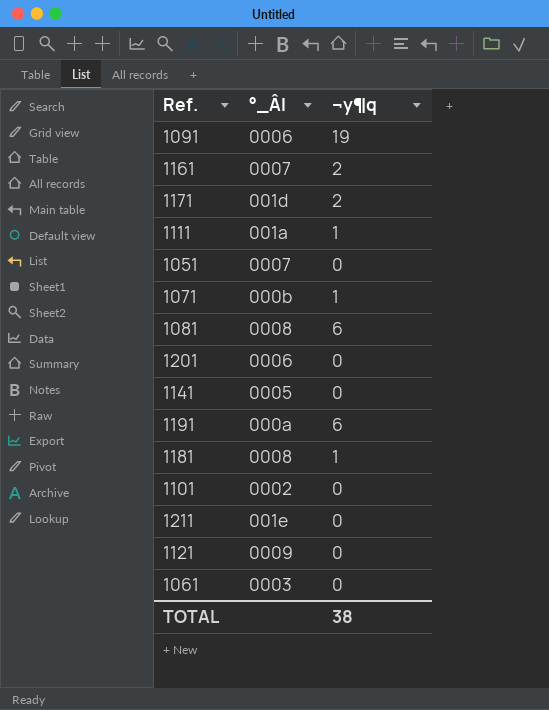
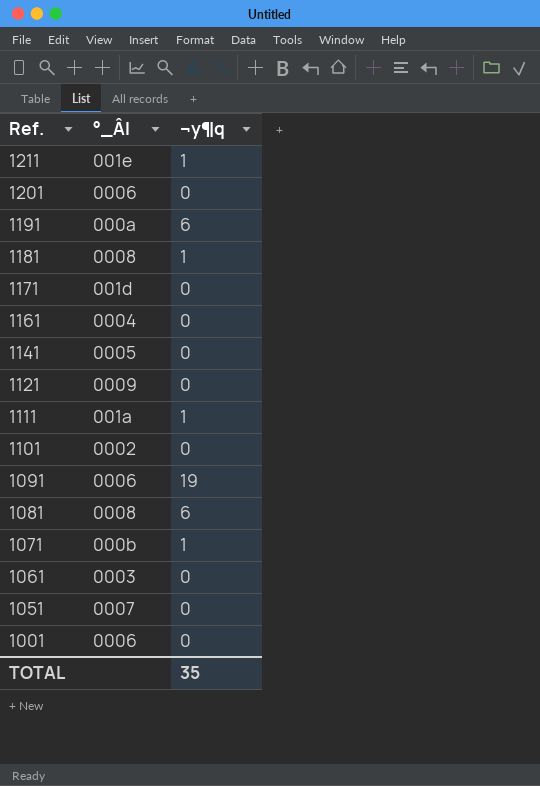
row order: none -> Ref. descending
1211 | ¬y¶q: 0 -> 1
1171 | ¬y¶q: 2 -> 0
1161 | °_ÂI: 0007 -> 0004
1161 | ¬y¶q: 2 -> 0
row 1001: none -> 0006 | 0
TOTAL | ¬y¶q: 38 -> 35

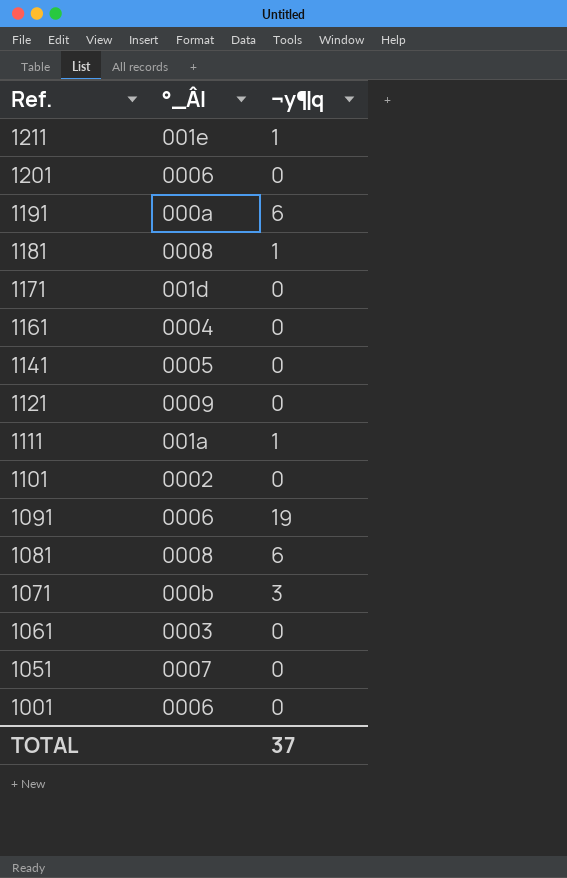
1071 | ¬y¶q: 1 -> 3
TOTAL | ¬y¶q: 35 -> 37

